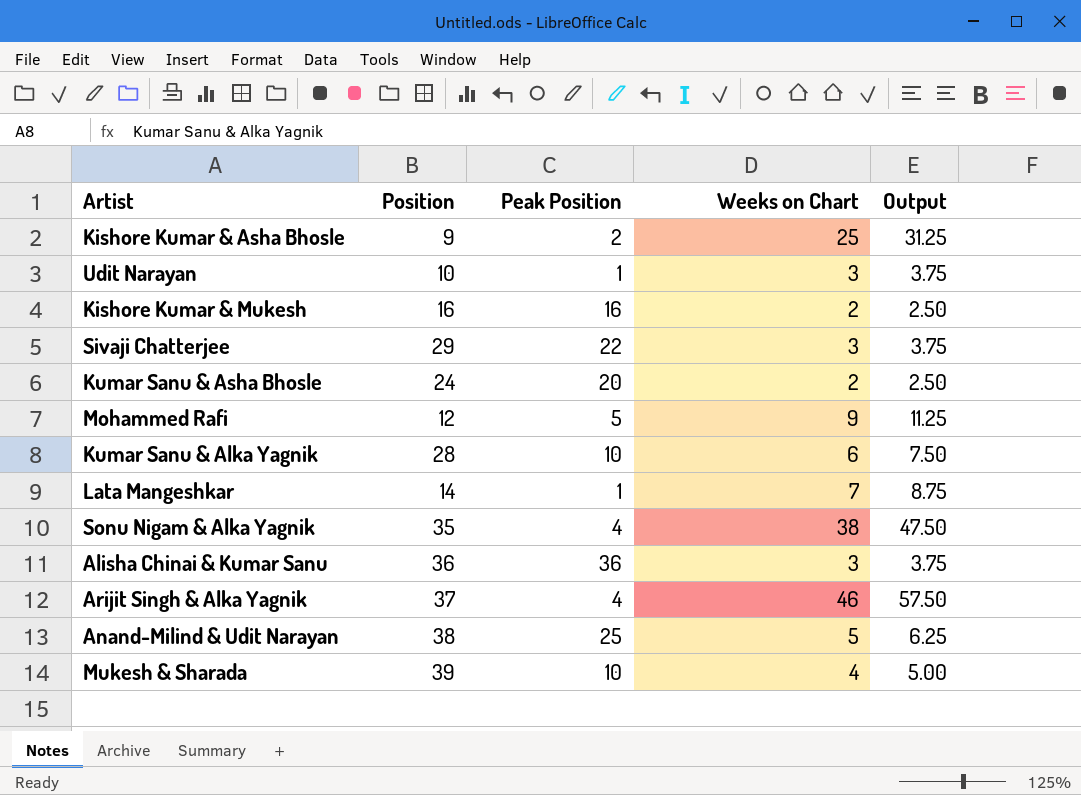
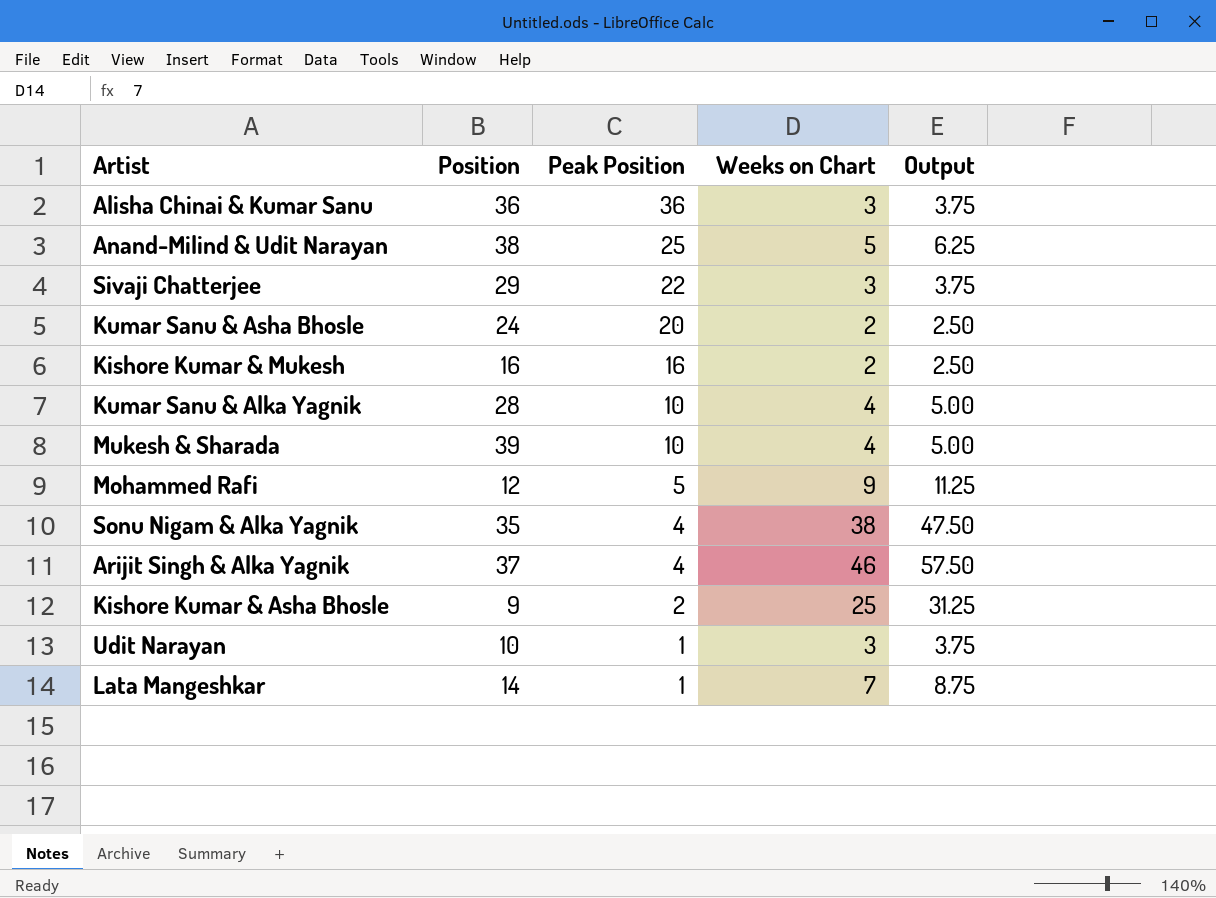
row order: none -> Peak Position descending
Kumar Sanu & Alka Yagnik | Weeks on Chart: 6 -> 4
Kumar Sanu & Alka Yagnik | Output: 7.50 -> 5.00

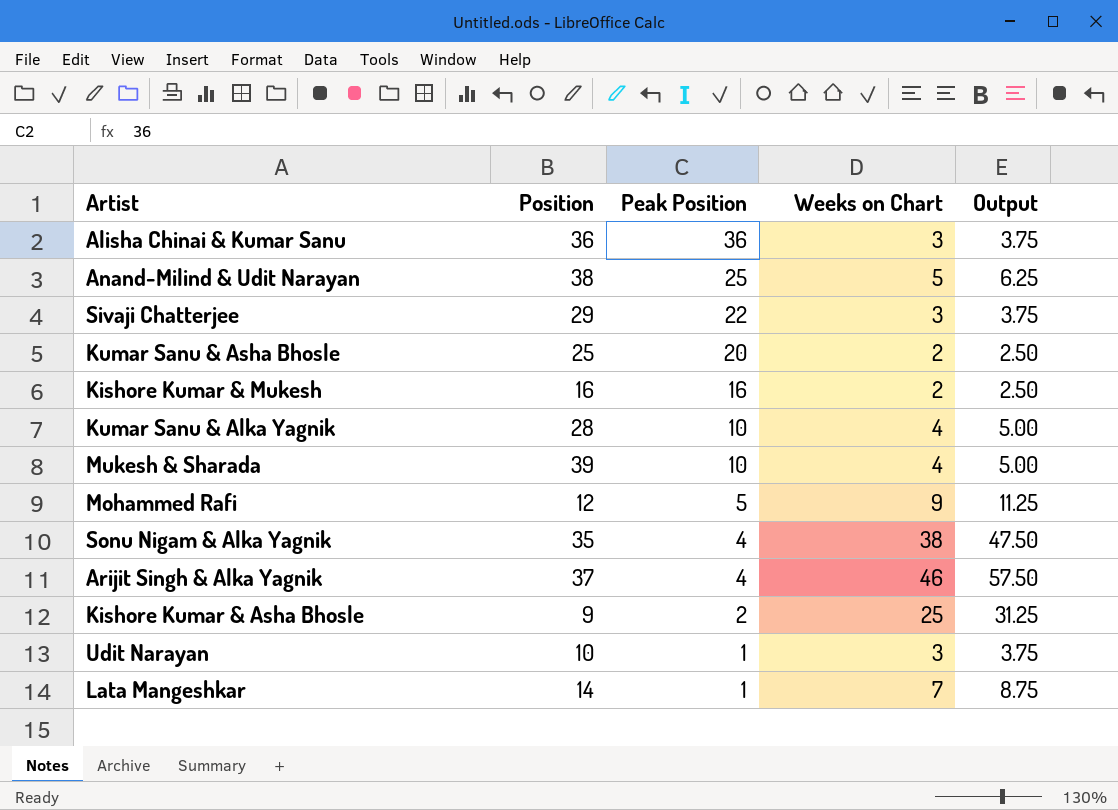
Kumar Sanu & Asha Bhosle | Position: 24 -> 25

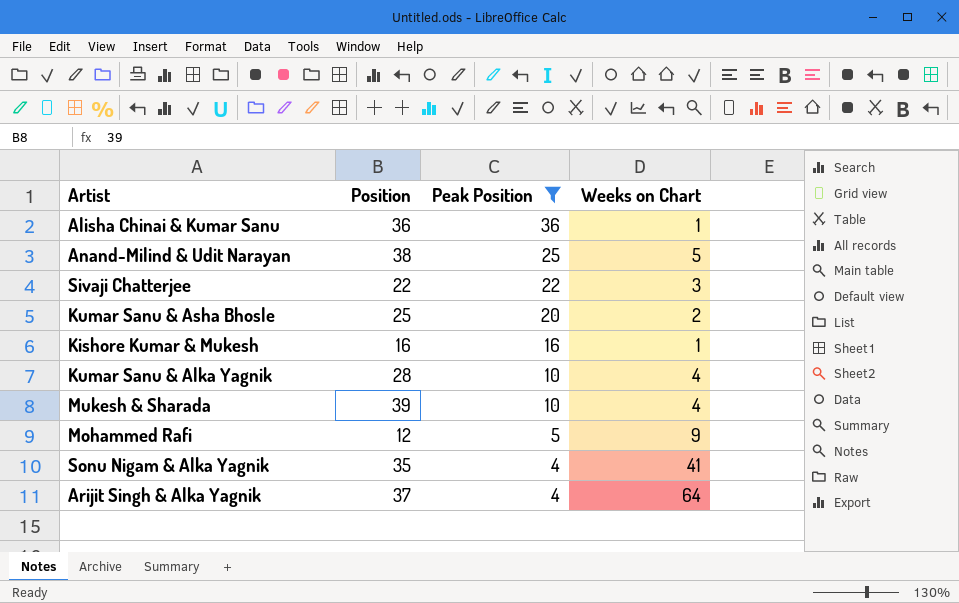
filter: none -> Peak Position >= 4
column Output | formula: [Weeks on Chart] * 1.25 -> none
Alisha Chinai & Kumar Sanu | Weeks on Chart: 3 -> 1
Sivaji Chatterjee | Position: 29 -> 22
Kishore Kumar & Mukesh | Weeks on Chart: 2 -> 1
Sonu Nigam & Alka Yagnik | Weeks on Chart: 38 -> 41
Arijit Singh & Alka Yagnik | Weeks on Chart: 46 -> 64

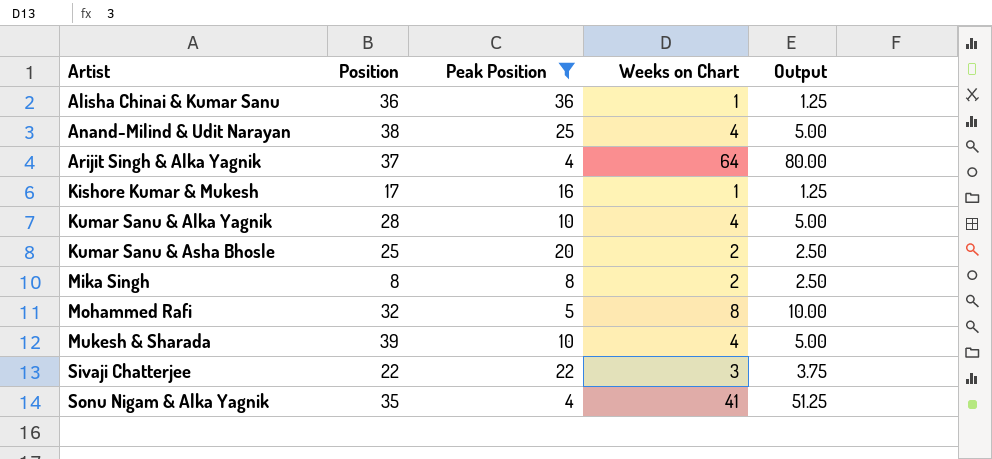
row order: Peak Position descending -> Artist ascending
column Output | formula: none -> [Weeks on Chart] * 1.25
Anand-Milind & Udit Narayan | Weeks on Chart: 5 -> 4
Kishore Kumar & Mukesh | Position: 16 -> 17
row Mika Singh: none -> 8 | 8 | 2 | 2.50
Mohammed Rafi | Position: 12 -> 32
Mohammed Rafi | Weeks on Chart: 9 -> 8

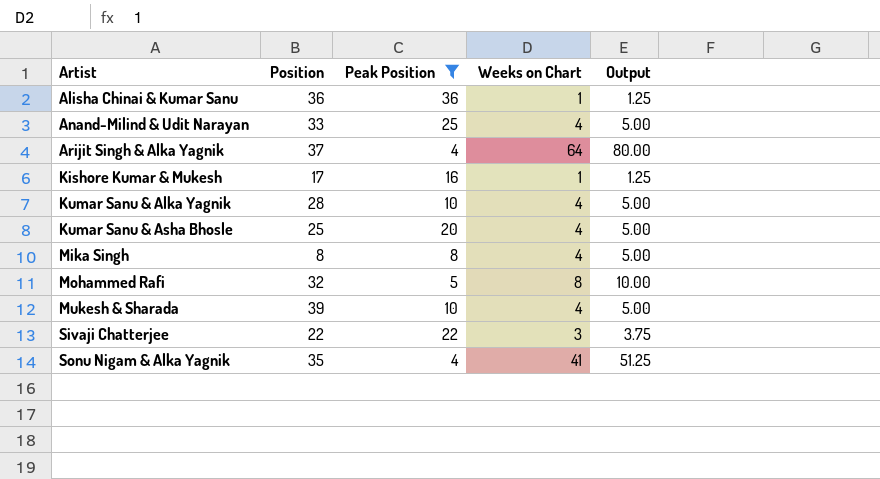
Anand-Milind & Udit Narayan | Position: 38 -> 33
Kumar Sanu & Asha Bhosle | Weeks on Chart: 2 -> 4
Kumar Sanu & Asha Bhosle | Output: 2.50 -> 5.00
Mika Singh | Weeks on Chart: 2 -> 4
Mika Singh | Output: 2.50 -> 5.00

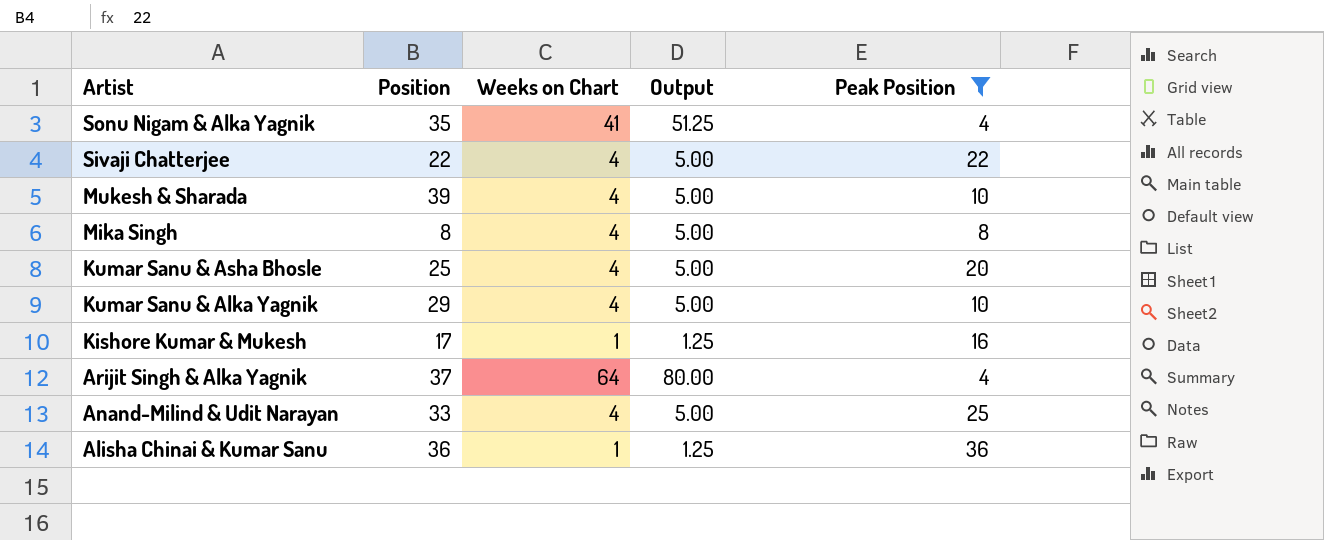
row order: Artist ascending -> Artist descending
column Peak Position | position: 3 -> 5
row Mohammed Rafi: 32 | 5 | 8 | 10.00 -> none
Sivaji Chatterjee | Weeks on Chart: 3 -> 4
Sivaji Chatterjee | Output: 3.75 -> 5.00
Kumar Sanu & Alka Yagnik | Position: 28 -> 29

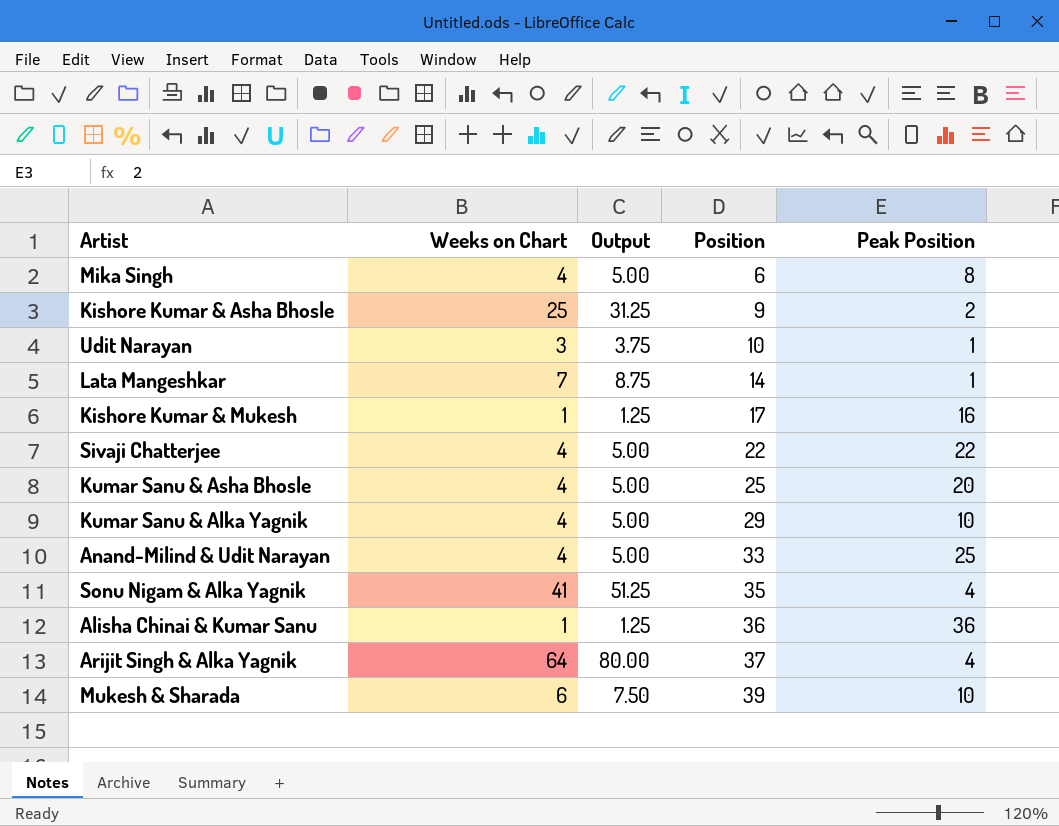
filter: Peak Position >= 4 -> none
row order: Artist descending -> Position ascending
column Position | position: 2 -> 4
Mika Singh | Position: 8 -> 6
Mukesh & Sharada | Weeks on Chart: 4 -> 6
Mukesh & Sharada | Output: 5.00 -> 7.50

